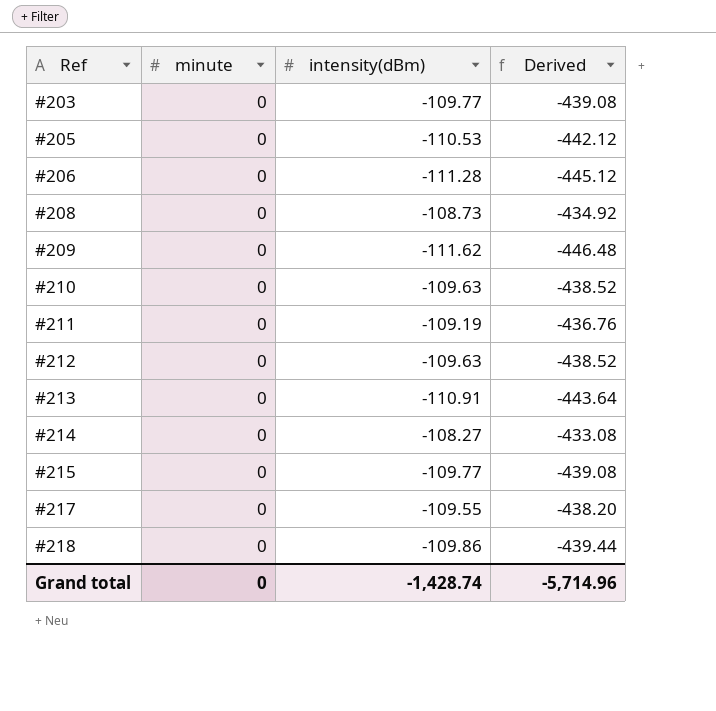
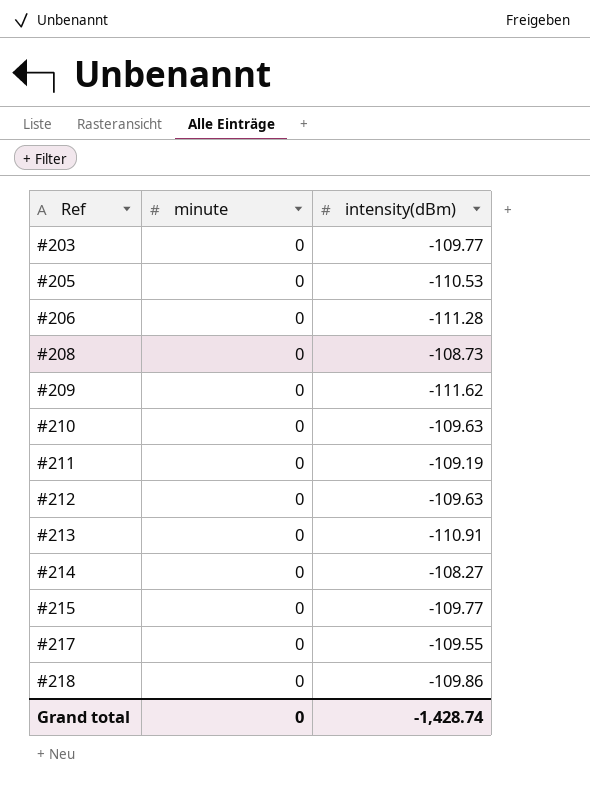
column Derived | formula: [intensity(dBm)] * 4 -> none

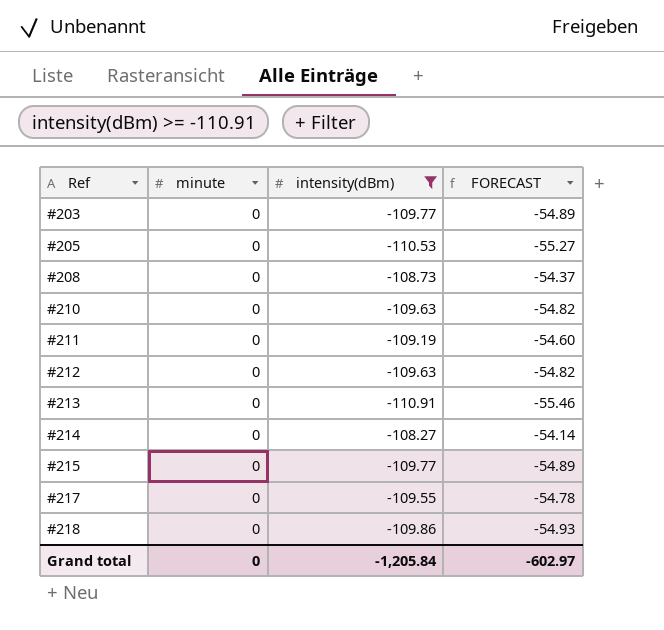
filter: none -> intensity(dBm) >= -110.91
column FORECAST | formula: none -> [intensity(dBm)] * 0.5
Grand total | intensity(dBm): -1,428.74 -> -1,205.84

